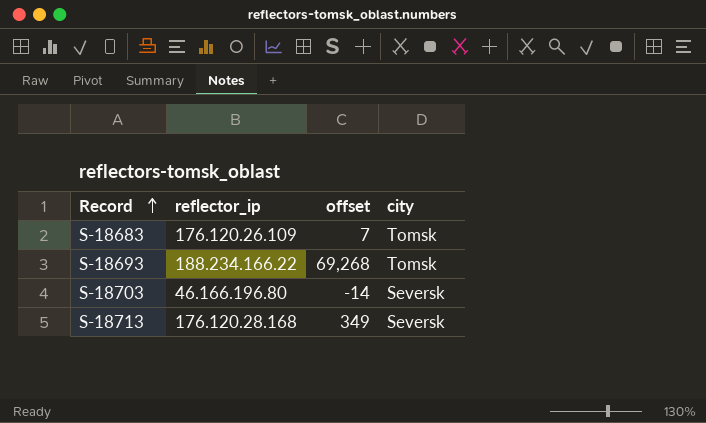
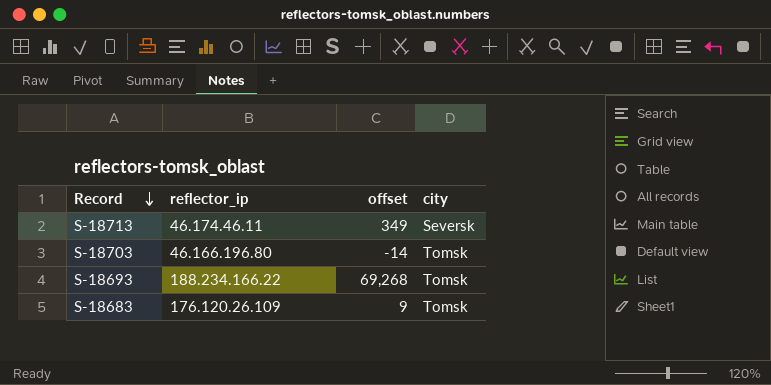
row order: Record ascending -> Record descending
S-18713 | reflector_ip: 176.120.28.168 -> 46.174.46.11
S-18703 | city: Seversk -> Tomsk
S-18683 | offset: 7 -> 9

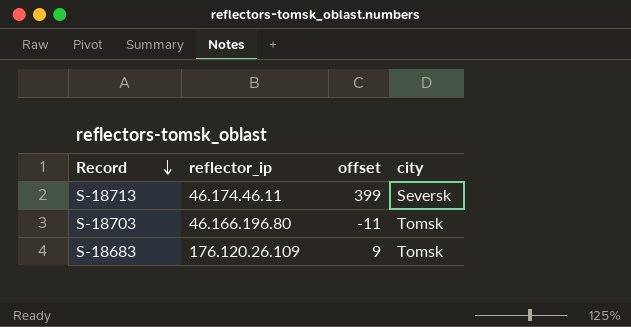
row S-18693: 188.234.166.22 | 69,268 | Tomsk -> none
S-18713 | offset: 349 -> 399
S-18703 | offset: -14 -> -11

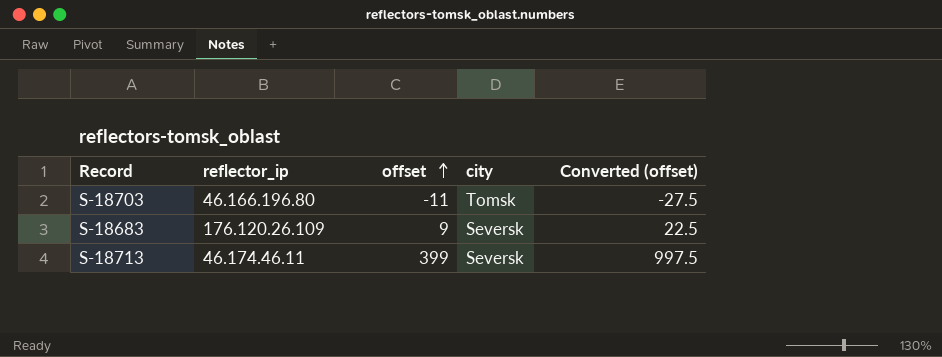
row order: Record descending -> offset ascending
column Converted (offset) | formula: none -> [offset] * 2.5
S-18683 | city: Tomsk -> Seversk

